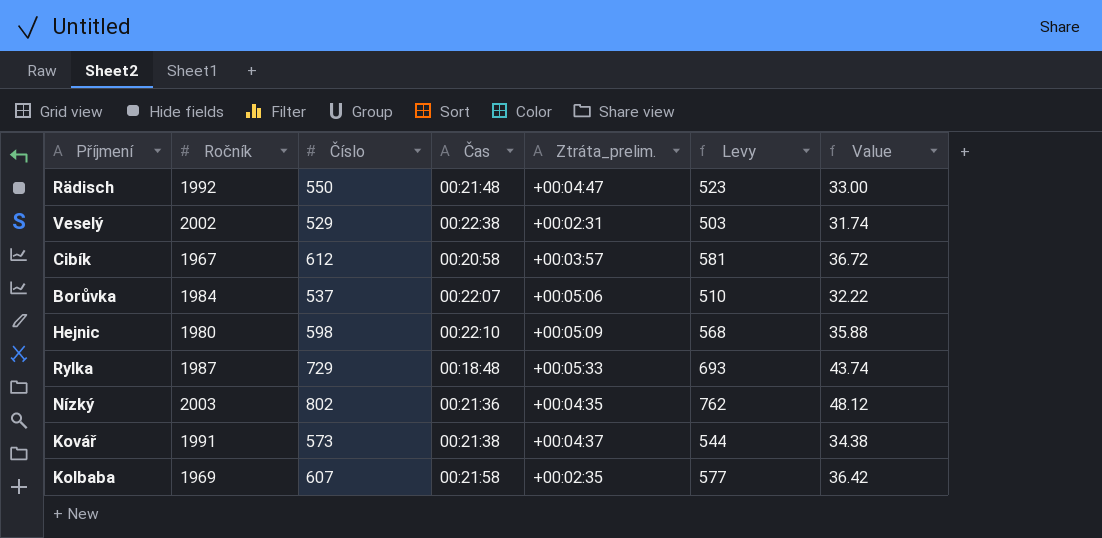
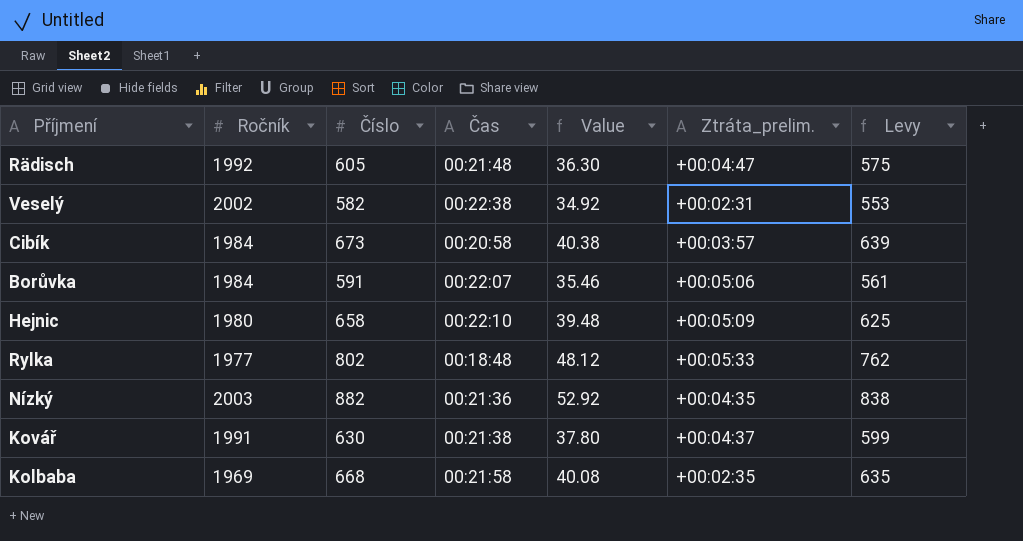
column Value | position: 7 -> 5
Rädisch | Číslo: 550 -> 605
Rädisch | Value: 33.00 -> 36.30
Rädisch | Levy: 523 -> 575
Veselý | Číslo: 529 -> 582
Veselý | Value: 31.74 -> 34.92
Veselý | Levy: 503 -> 553
Cibík | Ročník: 1967 -> 1984
Cibík | Číslo: 612 -> 673
Cibík | Value: 36.72 -> 40.38
Cibík | Levy: 581 -> 639
Borůvka | Číslo: 537 -> 591
Borůvka | Value: 32.22 -> 35.46
Borůvka | Levy: 510 -> 561
Hejnic | Číslo: 598 -> 658
Hejnic | Value: 35.88 -> 39.48
Hejnic | Levy: 568 -> 625
Rylka | Ročník: 1987 -> 1977
Rylka | Číslo: 729 -> 802
Rylka | Value: 43.74 -> 48.12
Rylka | Levy: 693 -> 762
Nízký | Číslo: 802 -> 882
Nízký | Value: 48.12 -> 52.92
Nízký | Levy: 762 -> 838
Kovář | Číslo: 573 -> 630
Kovář | Value: 34.38 -> 37.80
Kovář | Levy: 544 -> 599
Kolbaba | Číslo: 607 -> 668
Kolbaba | Value: 36.42 -> 40.08
Kolbaba | Levy: 577 -> 635

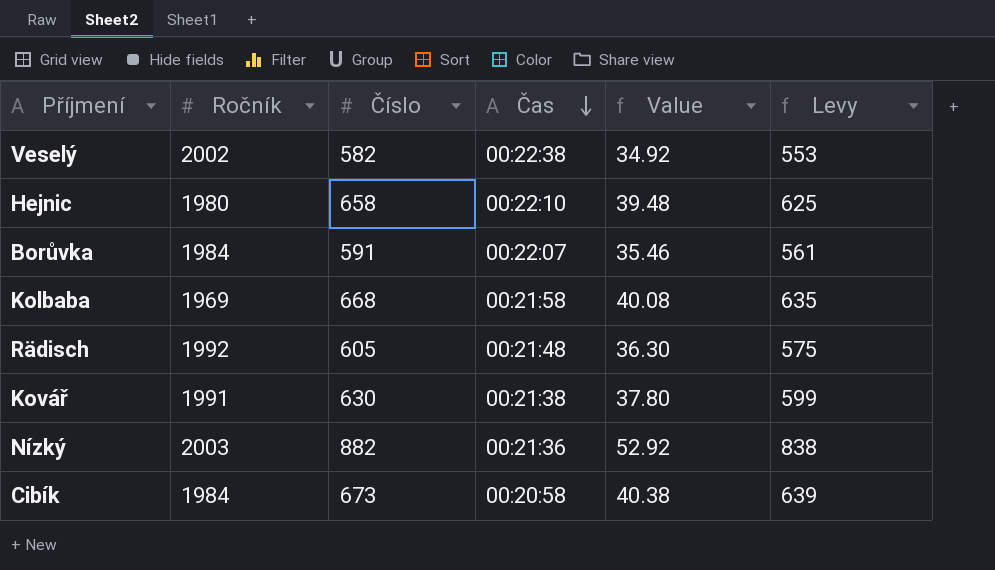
row order: none -> Čas descending
column Ztráta_prelim. | position: 6 -> none
row Rylka: 1977 | 802 | 00:18:48 | 48.12 | +00:05:33 | 762 -> none

